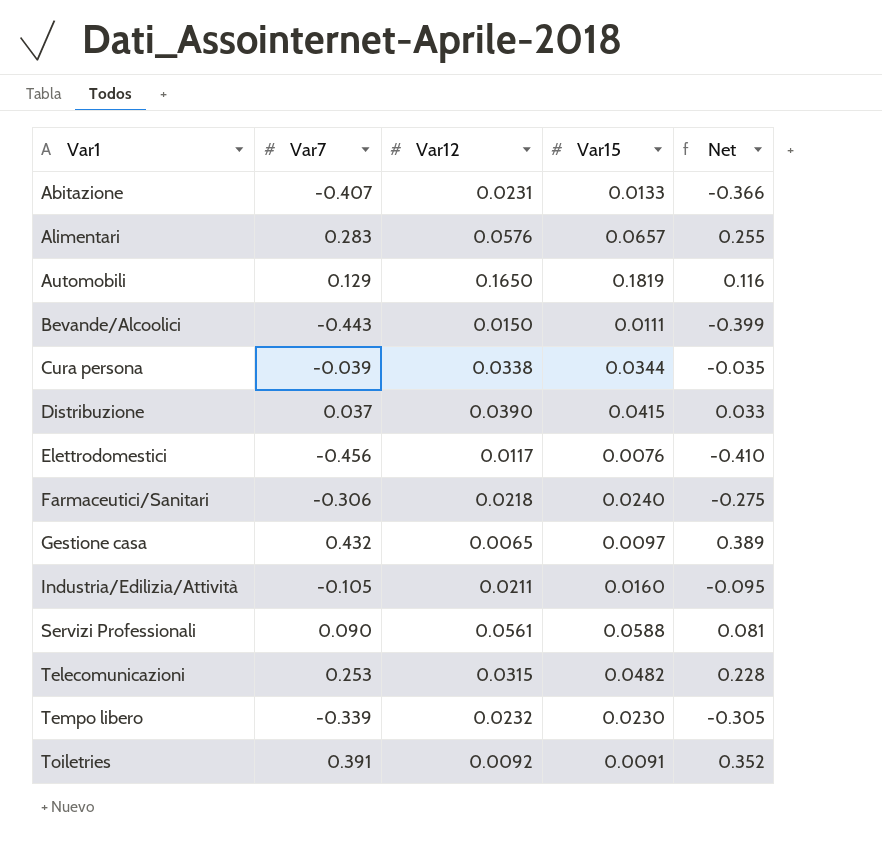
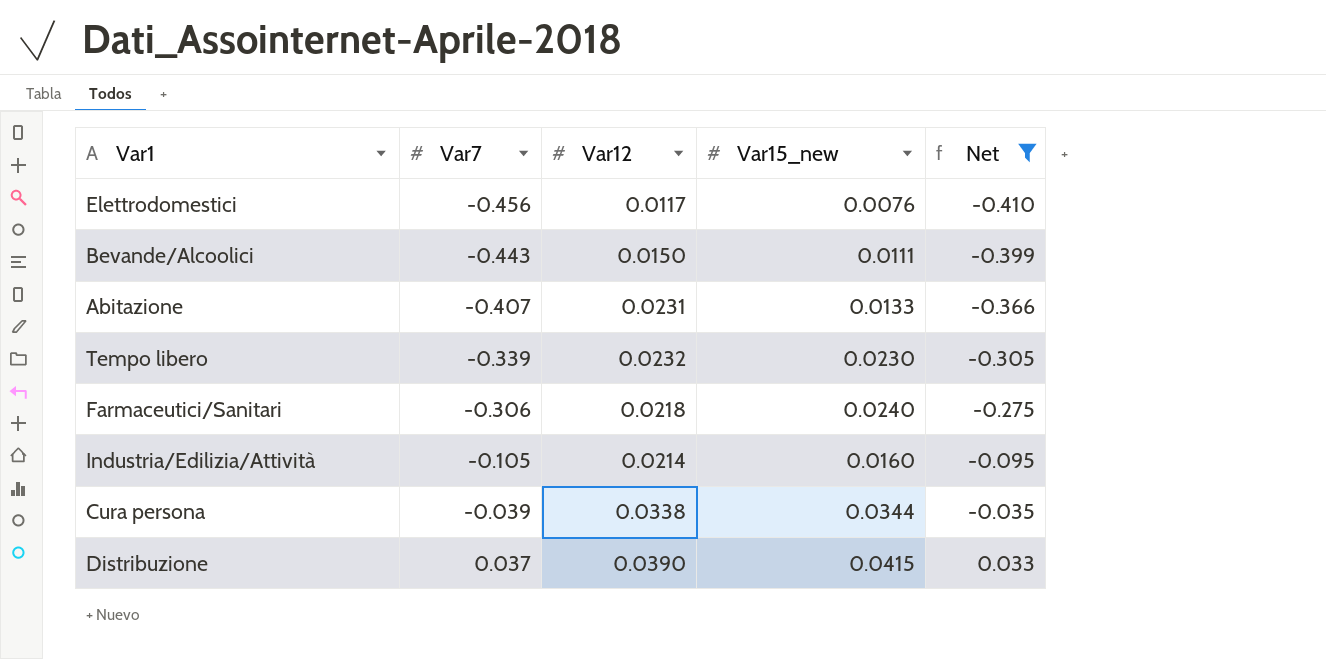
filter: none -> Net <= 0.033
row order: Var1 ascending -> Var7 ascending
column name: Var15 -> Var15_new
Industria/Edilizia/Attività | Var12: 0.0211 -> 0.0214

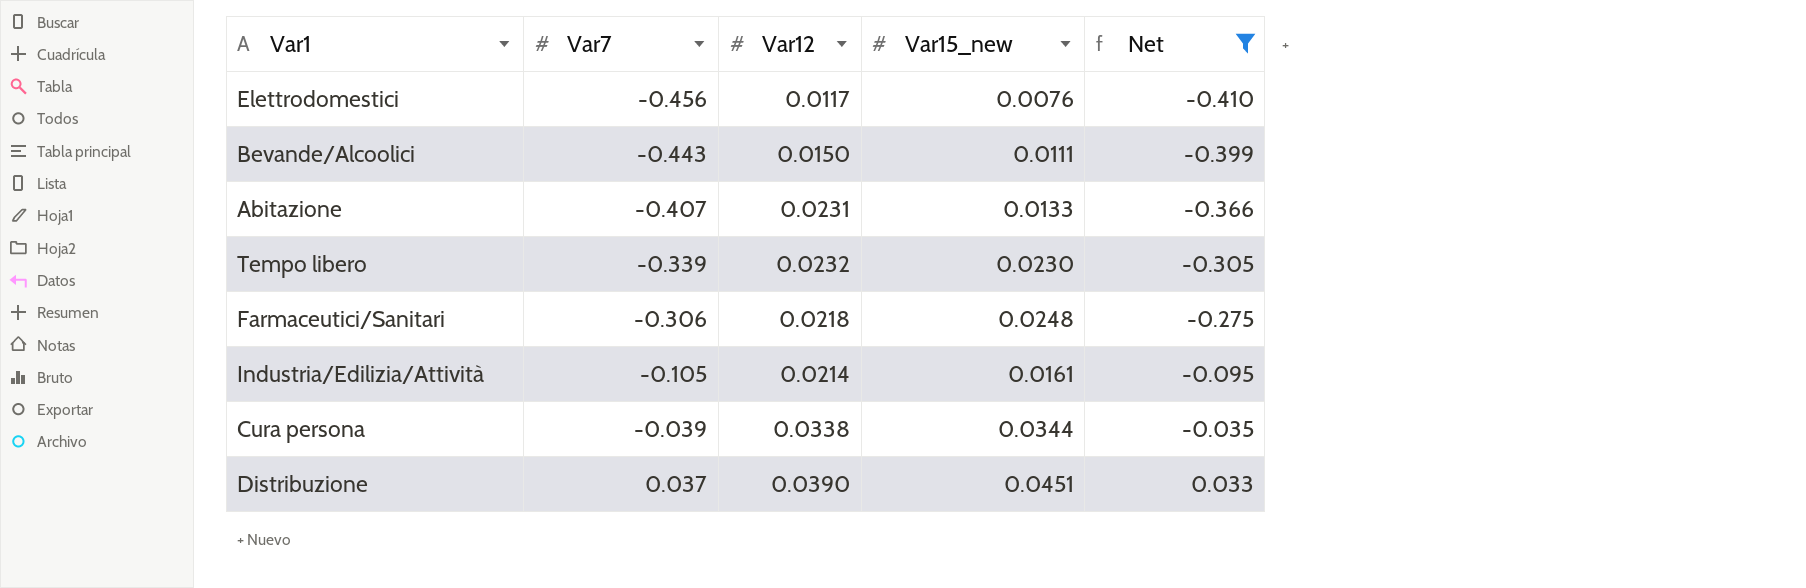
Farmaceutici/Sanitari | Var15_new: 0.0240 -> 0.0248
Industria/Edilizia/Attività | Var15_new: 0.0160 -> 0.0161
Distribuzione | Var15_new: 0.0415 -> 0.0451

